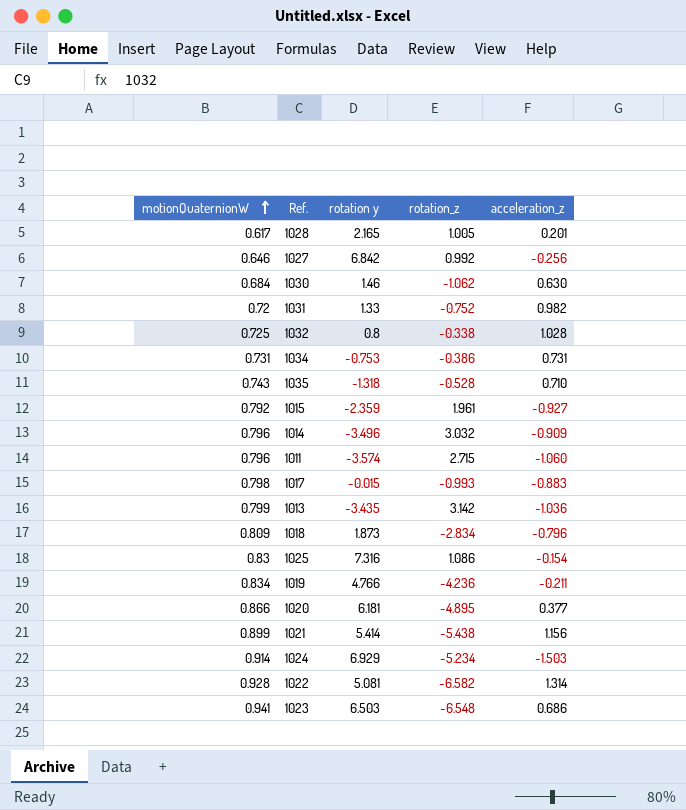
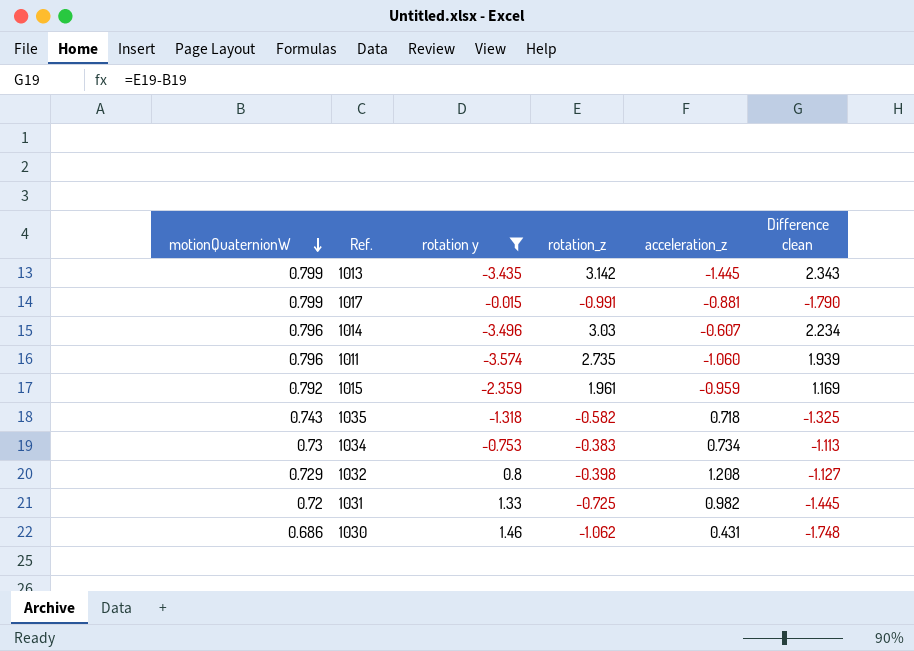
filter: none -> rotation y <= 1.46
row order: motionQuaternionW ascending -> motionQuaternionW descending
column Difference clean | formula: none -> [rotation_z] - [motionQuaternionW]
1013 | acceleration_z: -1.036 -> -1.445
1017 | motionQuaternionW: 0.798 -> 0.799
1017 | rotation_z: -0.993 -> -0.991
1017 | acceleration_z: -0.883 -> -0.881
1014 | rotation_z: 3.032 -> 3.03
1014 | acceleration_z: -0.909 -> -0.607
1011 | rotation_z: 2.715 -> 2.735
1015 | acceleration_z: -0.927 -> -0.959
1035 | rotation_z: -0.528 -> -0.582
1035 | acceleration_z: 0.710 -> 0.718
1034 | motionQuaternionW: 0.731 -> 0.73
1034 | rotation_z: -0.386 -> -0.383
1034 | acceleration_z: 0.731 -> 0.734
1032 | motionQuaternionW: 0.725 -> 0.729
1032 | rotation_z: -0.338 -> -0.398
1032 | acceleration_z: 1.028 -> 1.208
1031 | rotation_z: -0.752 -> -0.725
1030 | motionQuaternionW: 0.684 -> 0.686
1030 | acceleration_z: 0.630 -> 0.431

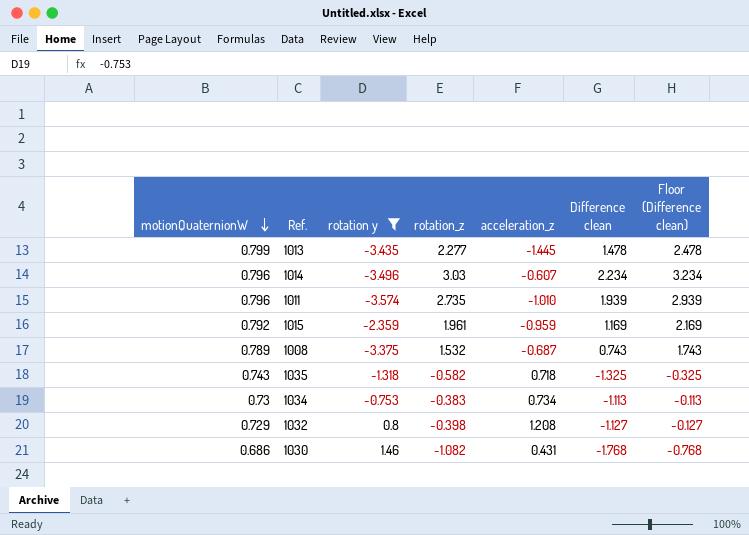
column Floor (Difference clean) | formula: none -> [Difference clean] + 1
row 1017: 0.799 | -0.015 | -0.991 | -0.881 | -1.790 -> none
row 1031: 0.72 | 1.33 | -0.725 | 0.982 | -1.445 -> none
1013 | rotation_z: 3.142 -> 2.277
1013 | Difference clean: 2.343 -> 1.478
1011 | acceleration_z: -1.060 -> -1.010
row 1008: none -> 0.789 | -3.375 | 1.532 | -0.687 | 0.743 | 1.743
1030 | rotation_z: -1.062 -> -1.082
1030 | Difference clean: -1.748 -> -1.768

